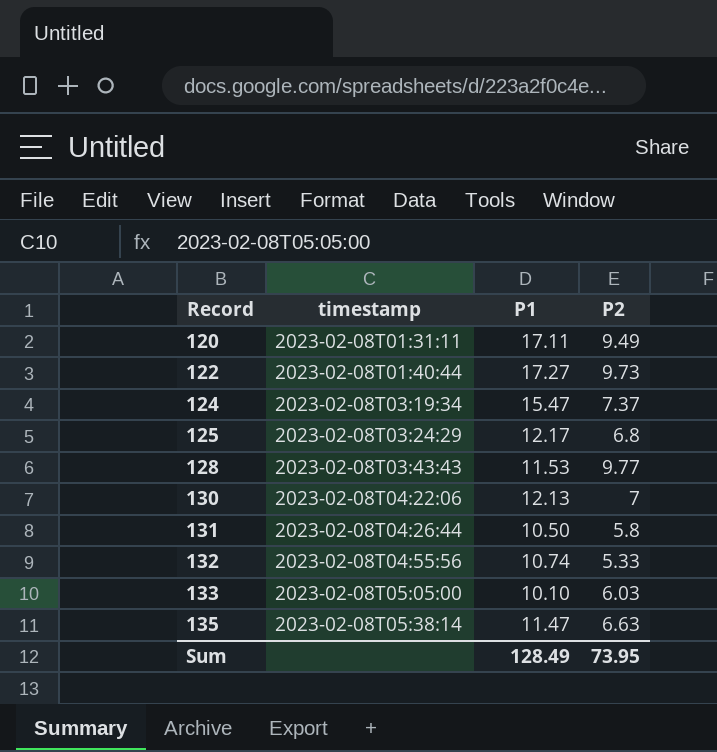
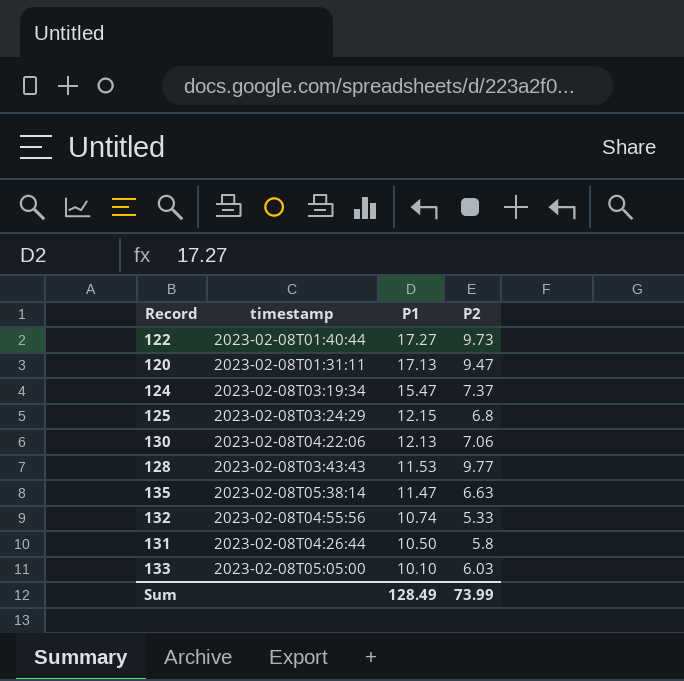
row order: Record ascending -> P1 descending
120 | P1: 17.11 -> 17.13
120 | P2: 9.49 -> 9.47
125 | P1: 12.17 -> 12.15
130 | P2: 7 -> 7.06
Sum | P2: 73.95 -> 73.99

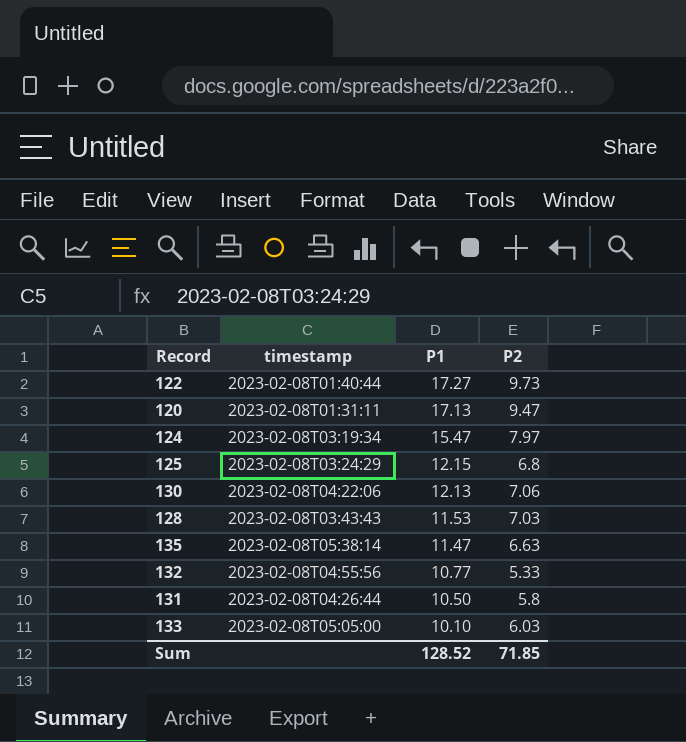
124 | P2: 7.37 -> 7.97
128 | P2: 9.77 -> 7.03
132 | P1: 10.74 -> 10.77
Sum | P1: 128.49 -> 128.52
Sum | P2: 73.99 -> 71.85

